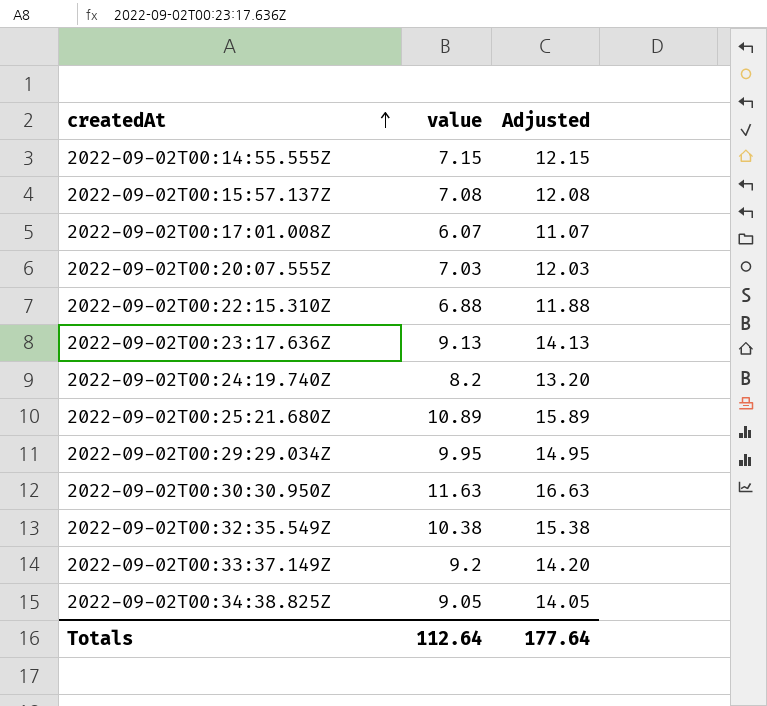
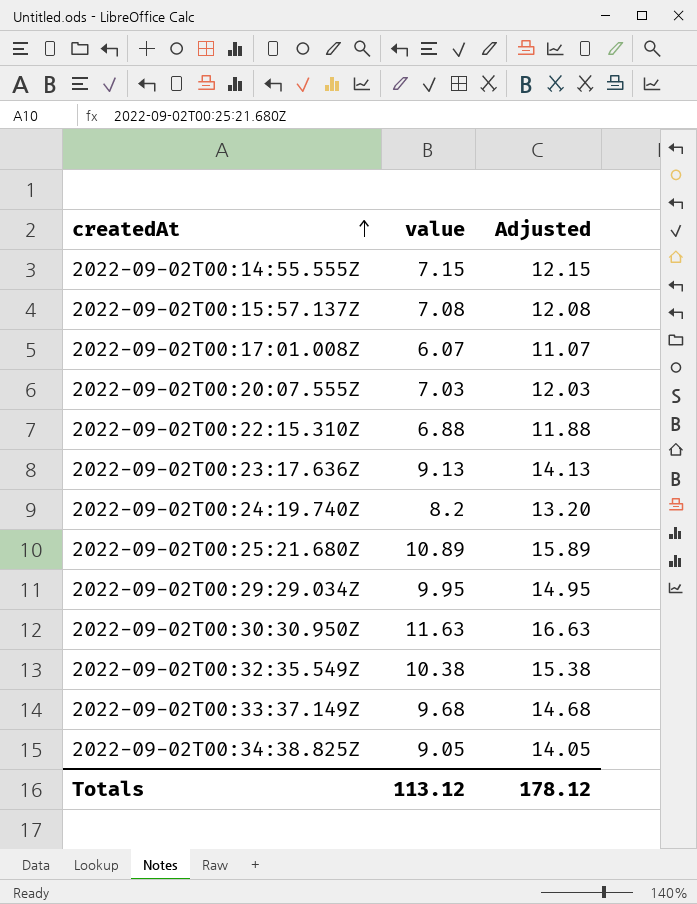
2022-09-02T00:33:37.149Z | value: 9.2 -> 9.68
2022-09-02T00:33:37.149Z | Adjusted: 14.20 -> 14.68
Totals | value: 112.64 -> 113.12
Totals | Adjusted: 177.64 -> 178.12

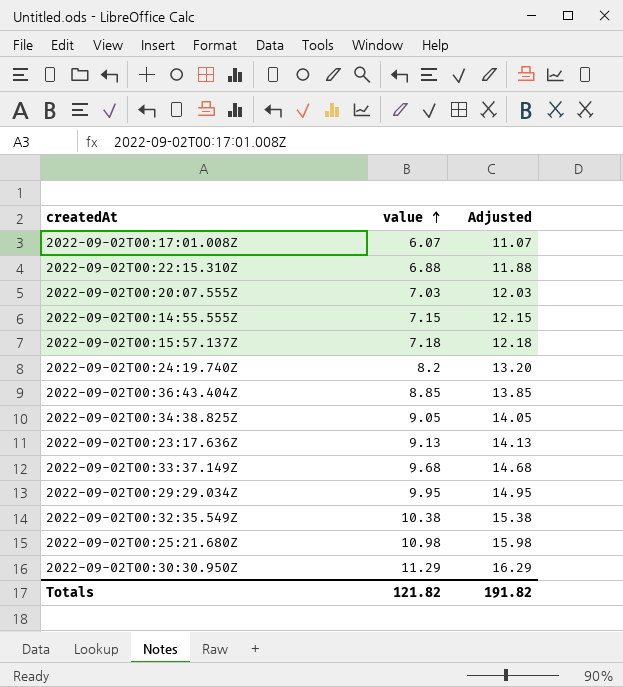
row order: createdAt ascending -> value ascending
2022-09-02T00:15:57.137Z | value: 7.08 -> 7.18
2022-09-02T00:15:57.137Z | Adjusted: 12.08 -> 12.18
row 2022-09-02T00:36:43.404Z: none -> 8.85 | 13.85
2022-09-02T00:25:21.680Z | value: 10.89 -> 10.98
2022-09-02T00:25:21.680Z | Adjusted: 15.89 -> 15.98
2022-09-02T00:30:30.950Z | value: 11.63 -> 11.29
2022-09-02T00:30:30.950Z | Adjusted: 16.63 -> 16.29
Totals | value: 113.12 -> 121.82
Totals | Adjusted: 178.12 -> 191.82

